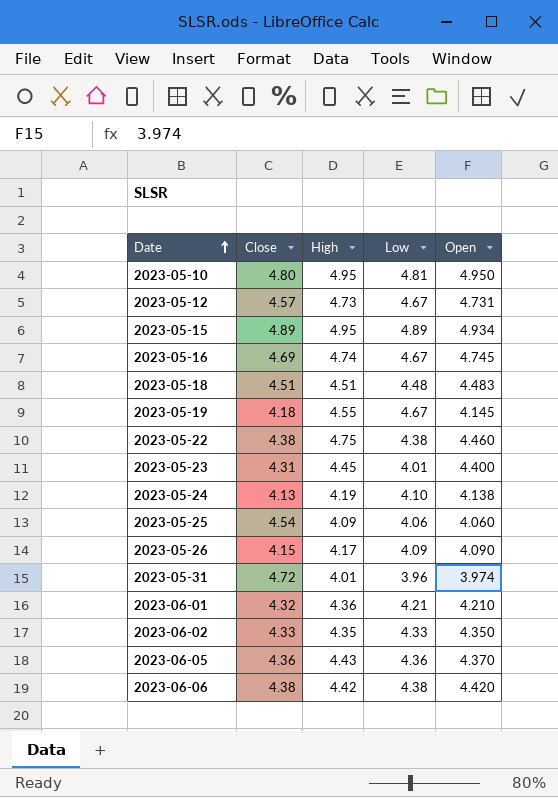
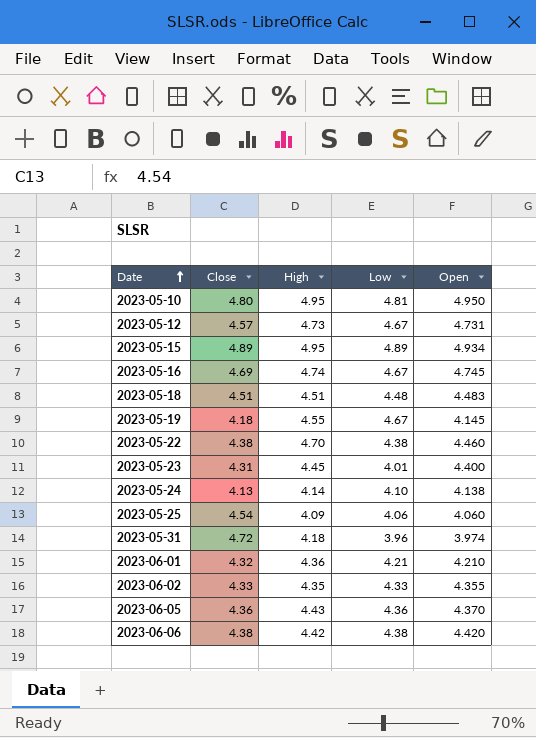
row 2023-05-26: 4.15 | 4.17 | 4.09 | 4.090 -> none
2023-05-22 | High: 4.75 -> 4.70
2023-05-24 | High: 4.19 -> 4.14
2023-05-31 | High: 4.01 -> 4.18
2023-06-02 | Open: 4.350 -> 4.355

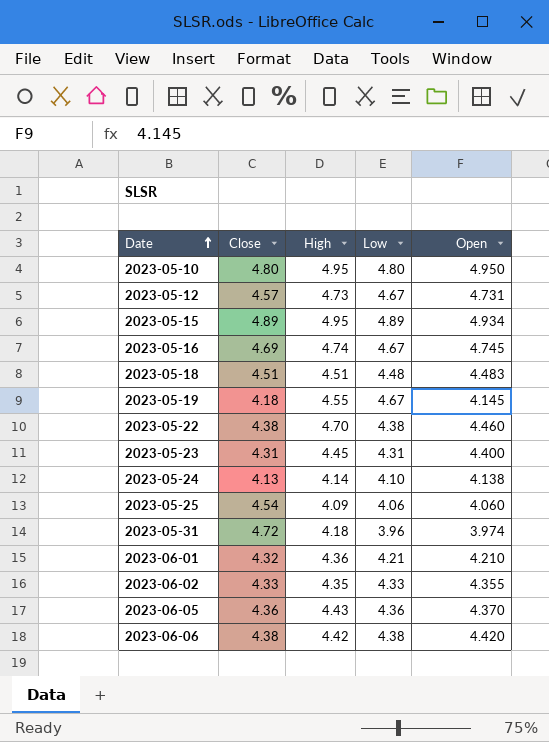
2023-05-10 | Low: 4.81 -> 4.80
2023-05-23 | Low: 4.01 -> 4.31

